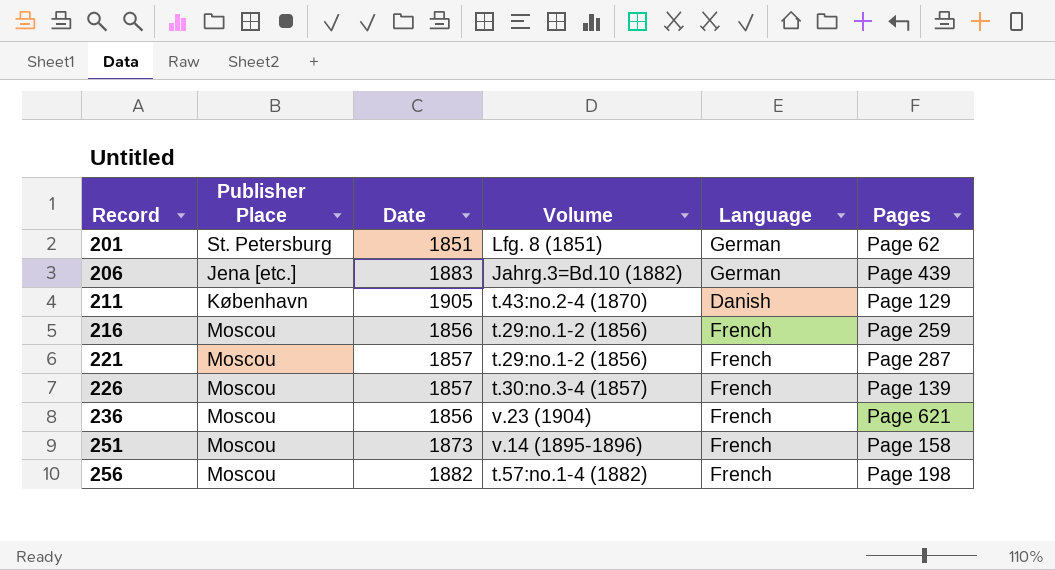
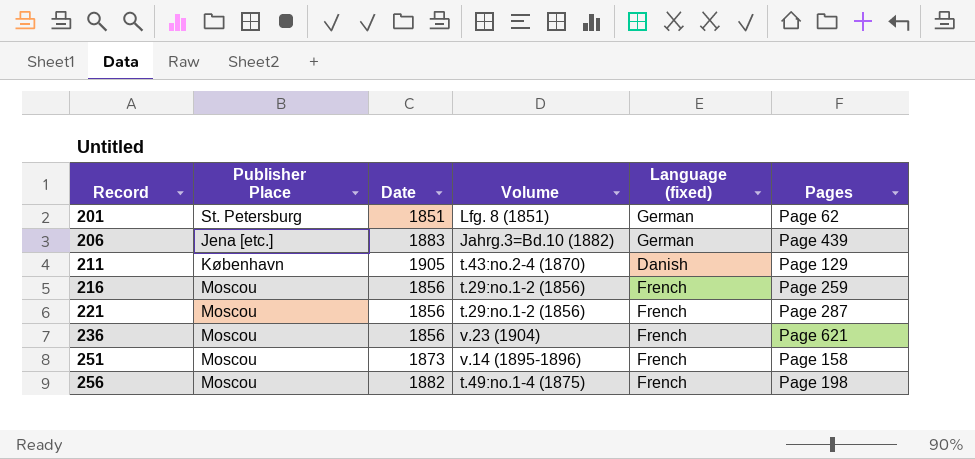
column name: Language -> Language (fixed)
row 226: Moscou | 1857 | t.30:no.3-4 (1857) | French | Page 139 -> none
221 | Date: 1857 -> 1856
256 | Volume: t.57:no.1-4 (1882) -> t.49:no.1-4 (1875)

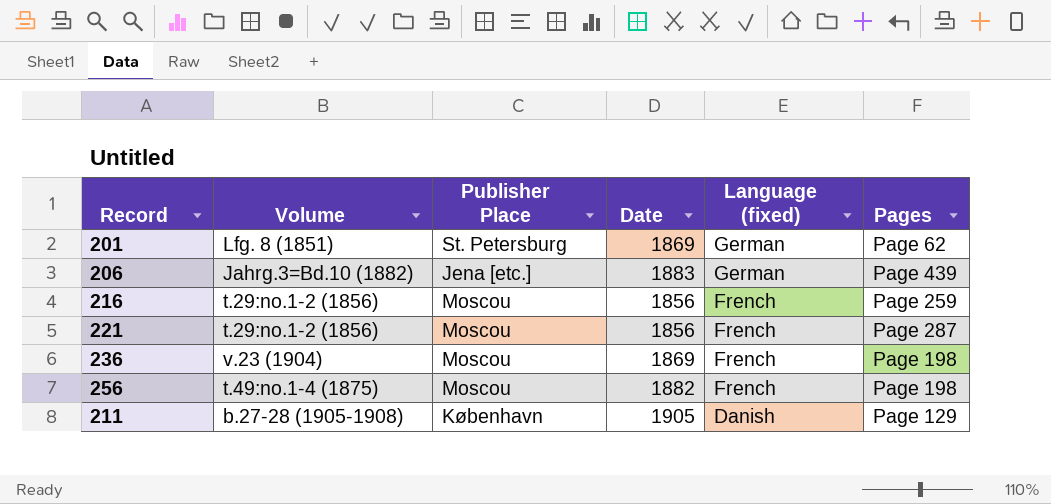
row order: Record ascending -> Language (fixed) descending
column Volume | position: 4 -> 2
row 251: Moscou | 1873 | v.14 (1895-1896) | French | Page 158 -> none
201 | Date: 1851 -> 1869
236 | Date: 1856 -> 1869
236 | Pages: Page 621 -> Page 198
211 | Volume: t.43:no.2-4 (1870) -> b.27-28 (1905-1908)

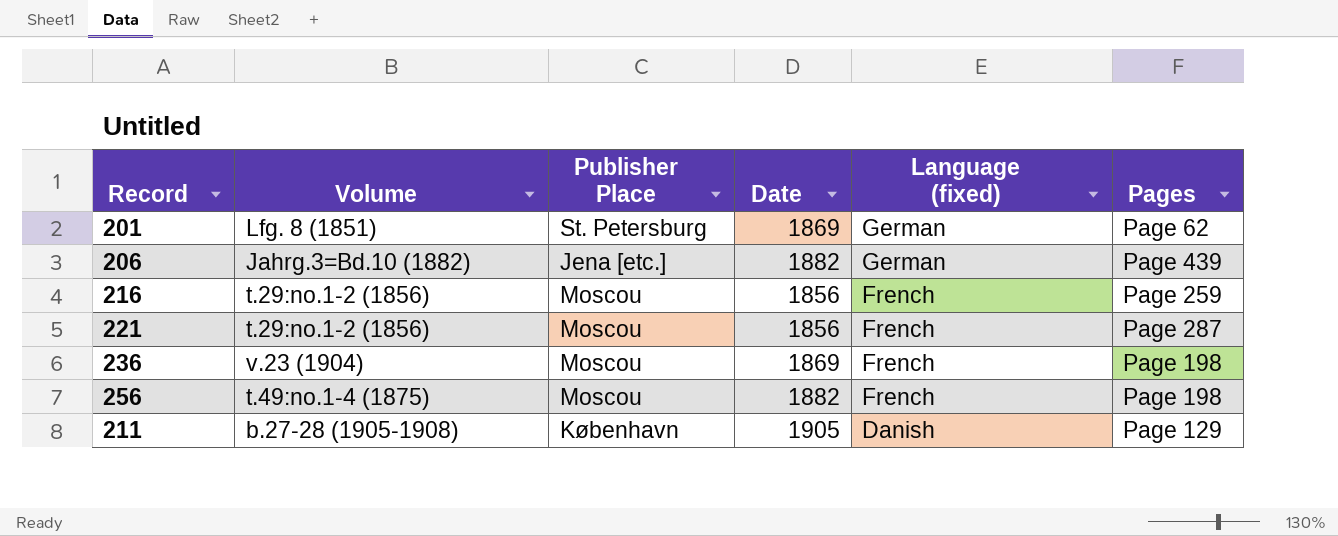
206 | Date: 1883 -> 1882

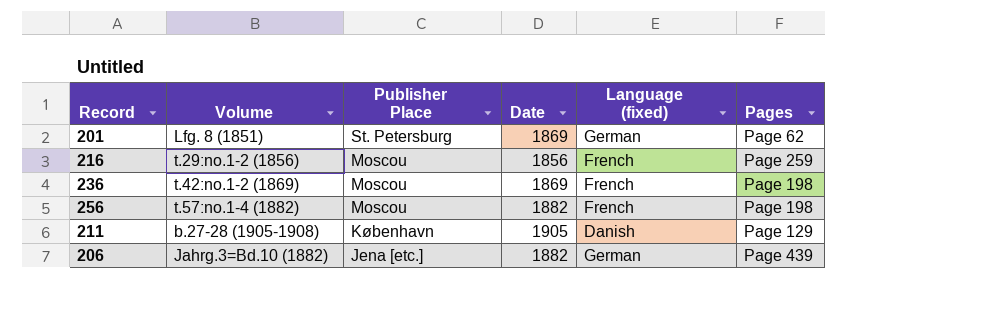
row order: Language (fixed) descending -> Publisher Place descending
row 221: t.29:no.1-2 (1856) | Moscou | 1856 | French | Page 287 -> none
236 | Volume: v.23 (1904) -> t.42:no.1-2 (1869)
256 | Volume: t.49:no.1-4 (1875) -> t.57:no.1-4 (1882)

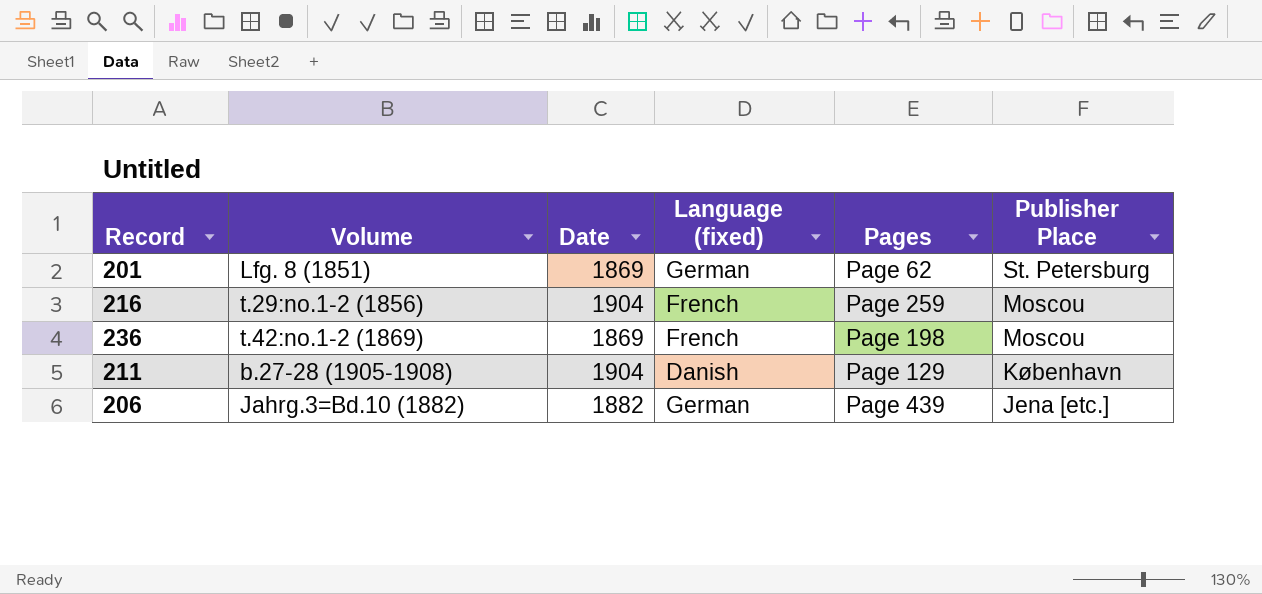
column Publisher Place | position: 3 -> 6
row 256: t.57:no.1-4 (1882) | Moscou | 1882 | French | Page 198 -> none
216 | Date: 1856 -> 1904
211 | Date: 1905 -> 1904

